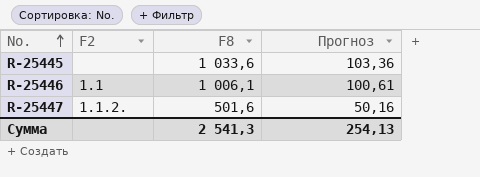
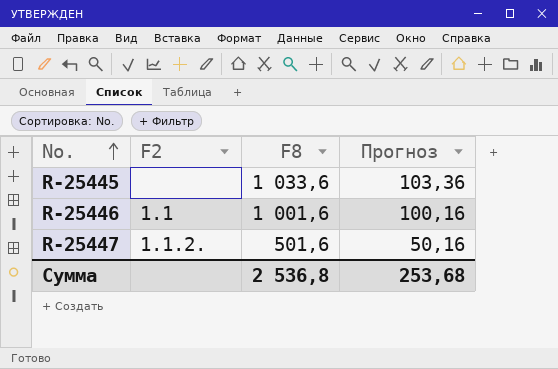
R-25446 | F8: 1 006,1 -> 1 001,6
R-25446 | Прогноз: 100,61 -> 100,16
Сумма | F8: 2 541,3 -> 2 536,8
Сумма | Прогноз: 254,13 -> 253,68

